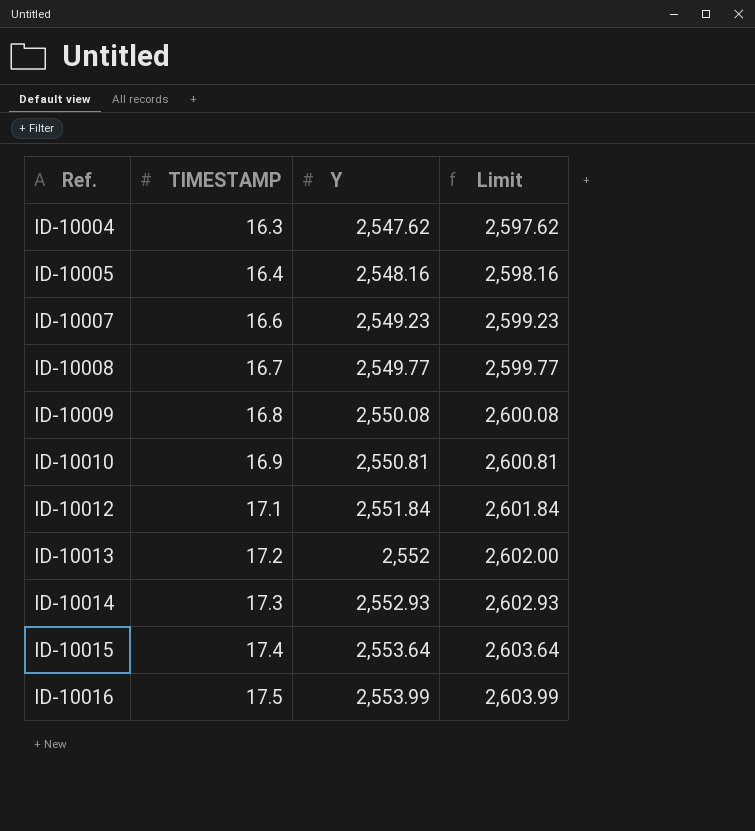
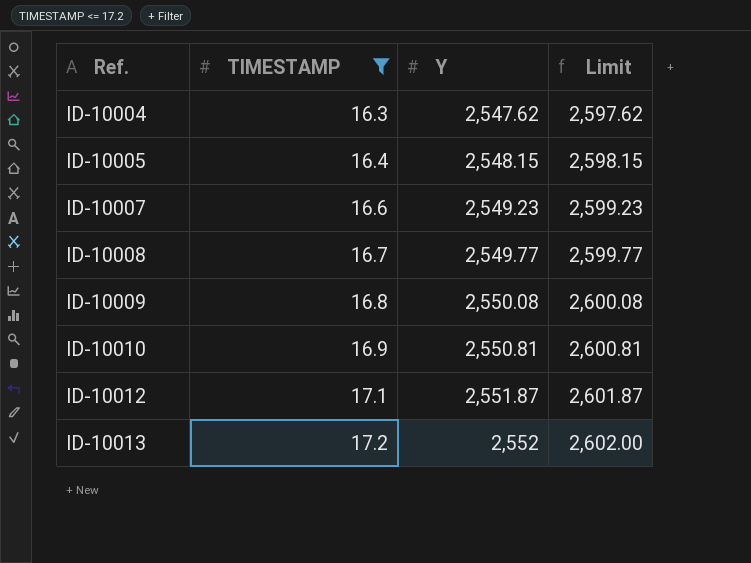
filter: none -> TIMESTAMP <= 17.2
ID-10005 | Y: 2,548.16 -> 2,548.15
ID-10005 | Limit: 2,598.16 -> 2,598.15
ID-10012 | Y: 2,551.84 -> 2,551.87
ID-10012 | Limit: 2,601.84 -> 2,601.87

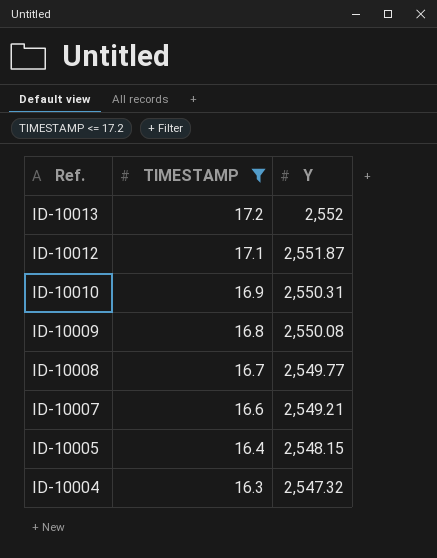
row order: Ref. ascending -> Ref. descending
column Limit | formula: [Y] + 50 -> none
ID-10010 | Y: 2,550.81 -> 2,550.31
ID-10007 | Y: 2,549.23 -> 2,549.21
ID-10004 | Y: 2,547.62 -> 2,547.32

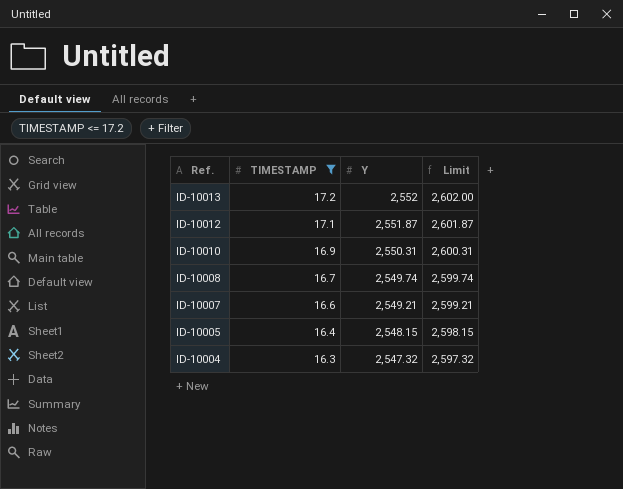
column Limit | formula: none -> [Y] + 50
row ID-10009: 16.8 | 2,550.08 -> none
ID-10008 | Y: 2,549.77 -> 2,549.74

